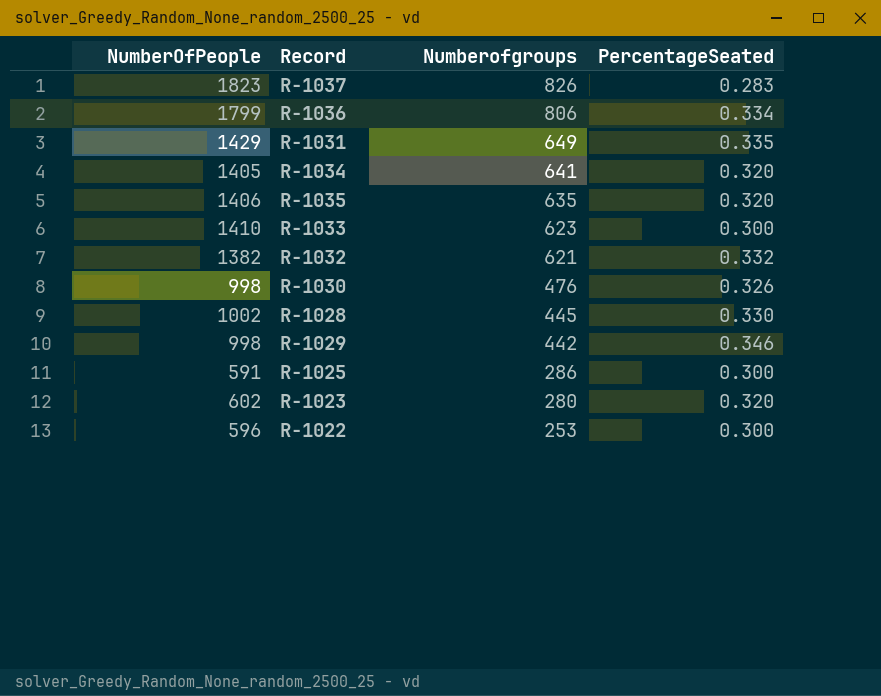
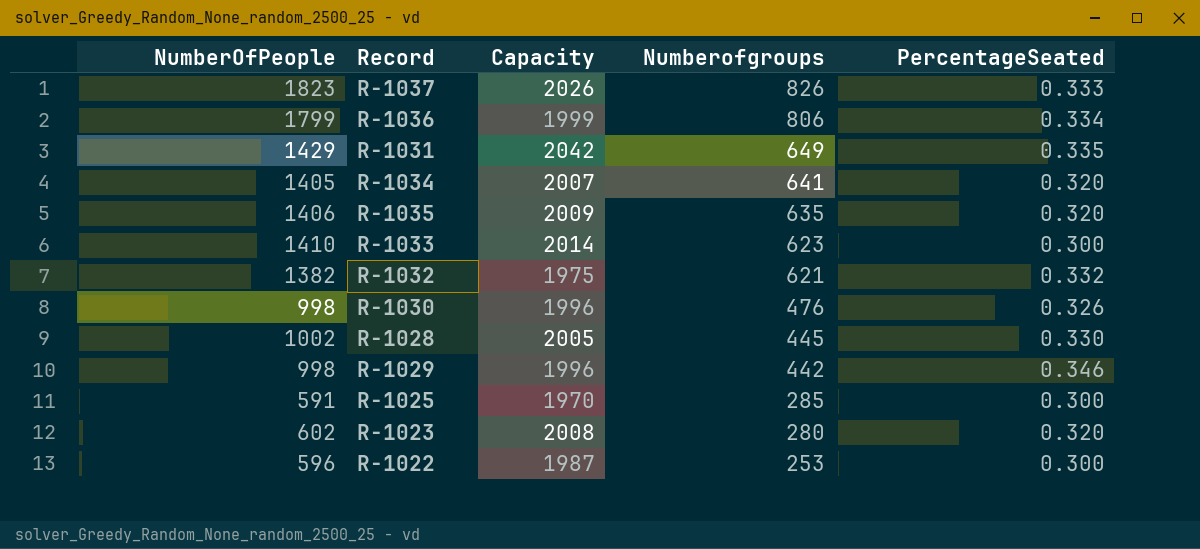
column Capacity | position: none -> 3
R-1037 | PercentageSeated: 0.283 -> 0.333
R-1025 | Numberofgroups: 286 -> 285

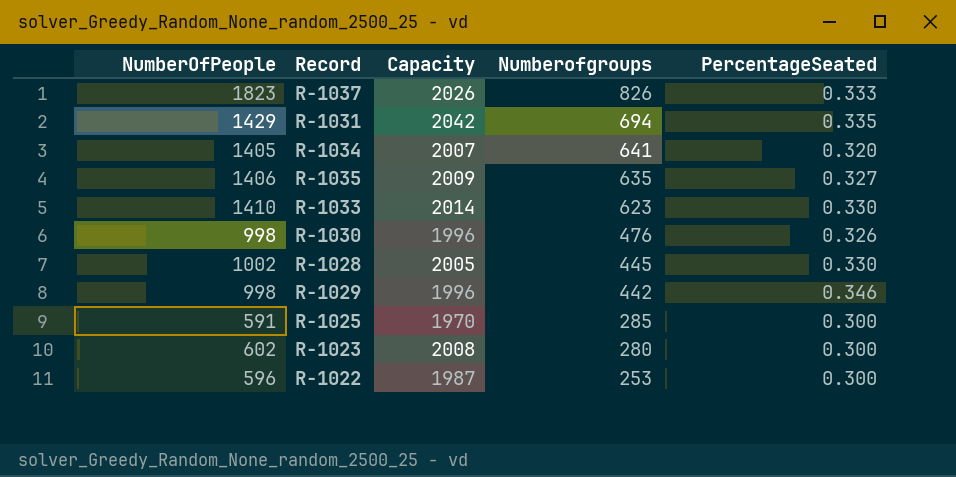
row R-1036: 1799 | 1999 | 806 | 0.334 -> none
row R-1032: 1382 | 1975 | 621 | 0.332 -> none
R-1031 | Numberofgroups: 649 -> 694
R-1035 | PercentageSeated: 0.320 -> 0.327
R-1033 | PercentageSeated: 0.300 -> 0.330
R-1023 | PercentageSeated: 0.320 -> 0.300

